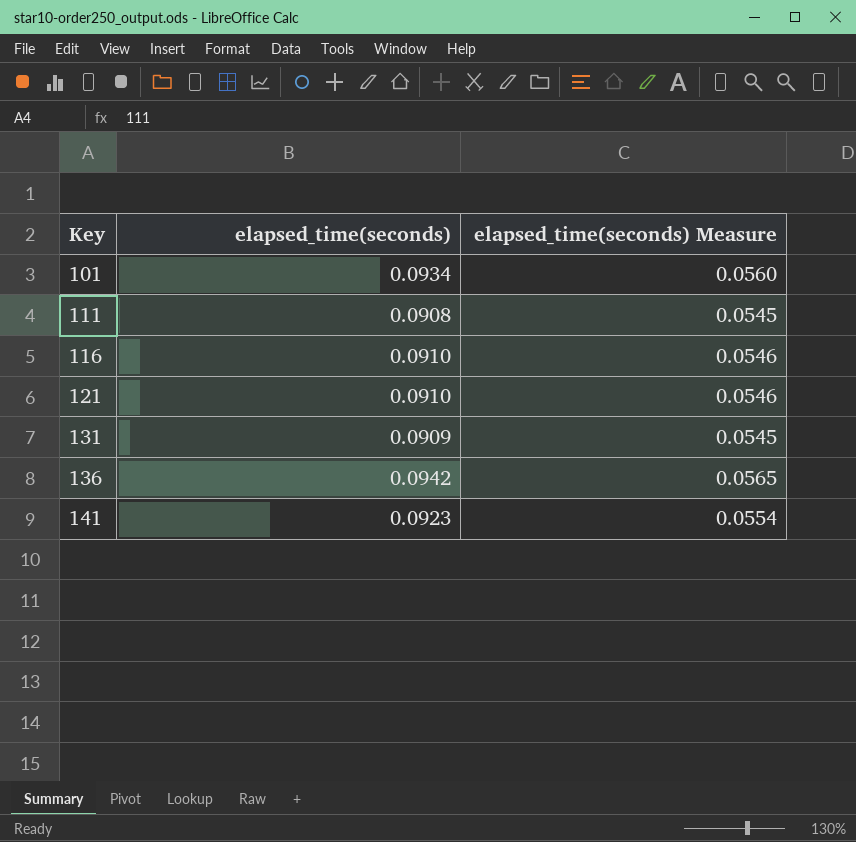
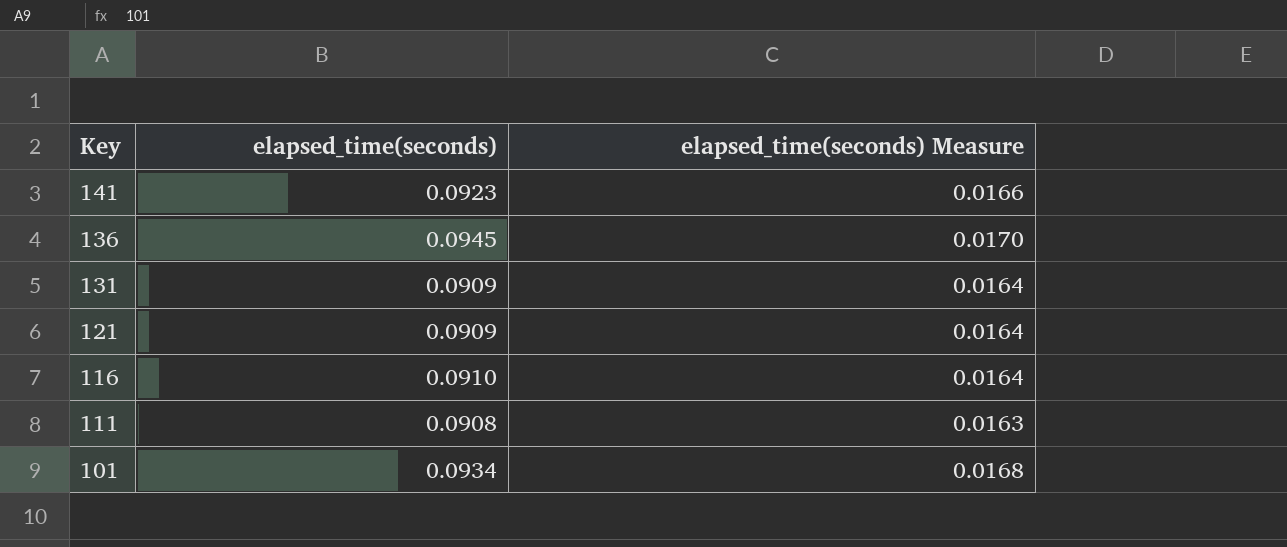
row order: Key ascending -> Key descending
column elapsed_time(seconds) Measure | formula: [elapsed_time(seconds)] * 0.6 -> [elapsed_time(seconds)] * 0.18
136 | elapsed_time(seconds): 0.0942 -> 0.0945
121 | elapsed_time(seconds): 0.0910 -> 0.0909

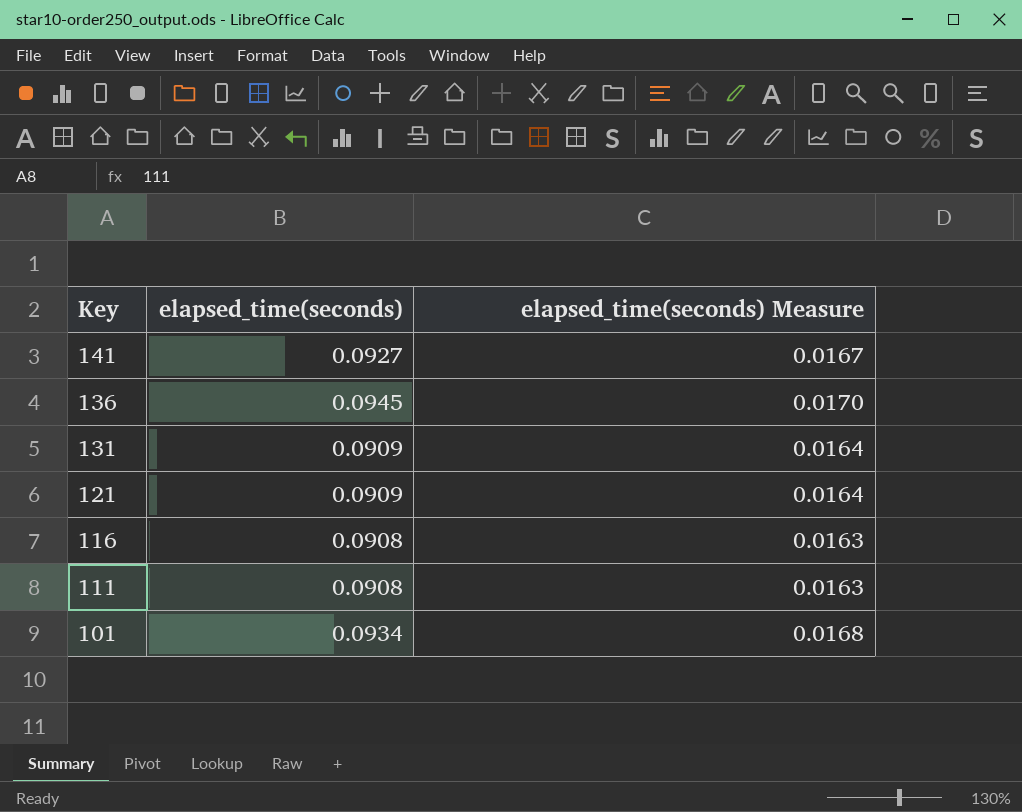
141 | elapsed_time(seconds): 0.0923 -> 0.0927
141 | elapsed_time(seconds) Measure: 0.0166 -> 0.0167
116 | elapsed_time(seconds): 0.0910 -> 0.0908
116 | elapsed_time(seconds) Measure: 0.0164 -> 0.0163

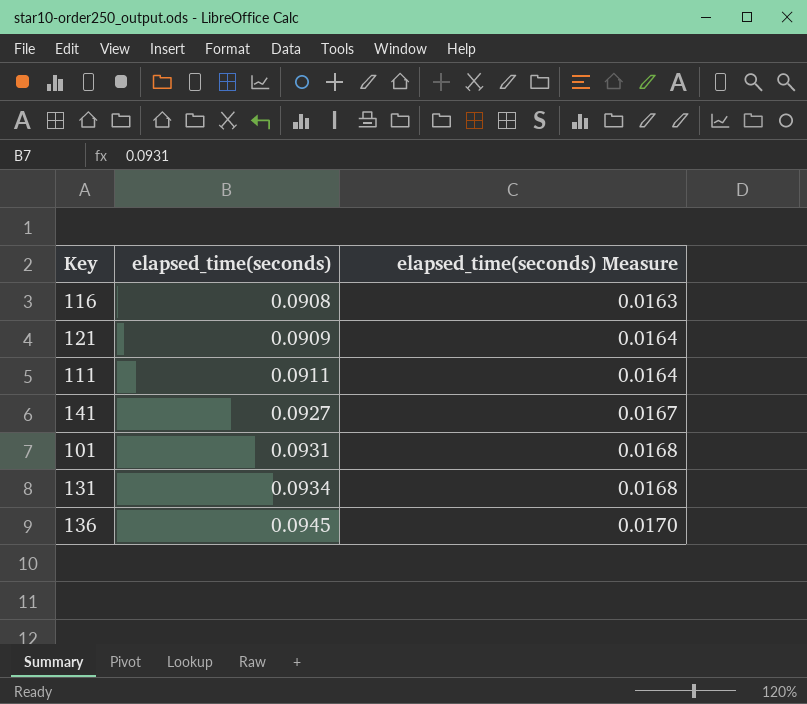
row order: Key descending -> elapsed_time(seconds) ascending
111 | elapsed_time(seconds): 0.0908 -> 0.0911
111 | elapsed_time(seconds) Measure: 0.0163 -> 0.0164
101 | elapsed_time(seconds): 0.0934 -> 0.0931
131 | elapsed_time(seconds): 0.0909 -> 0.0934
131 | elapsed_time(seconds) Measure: 0.0164 -> 0.0168

